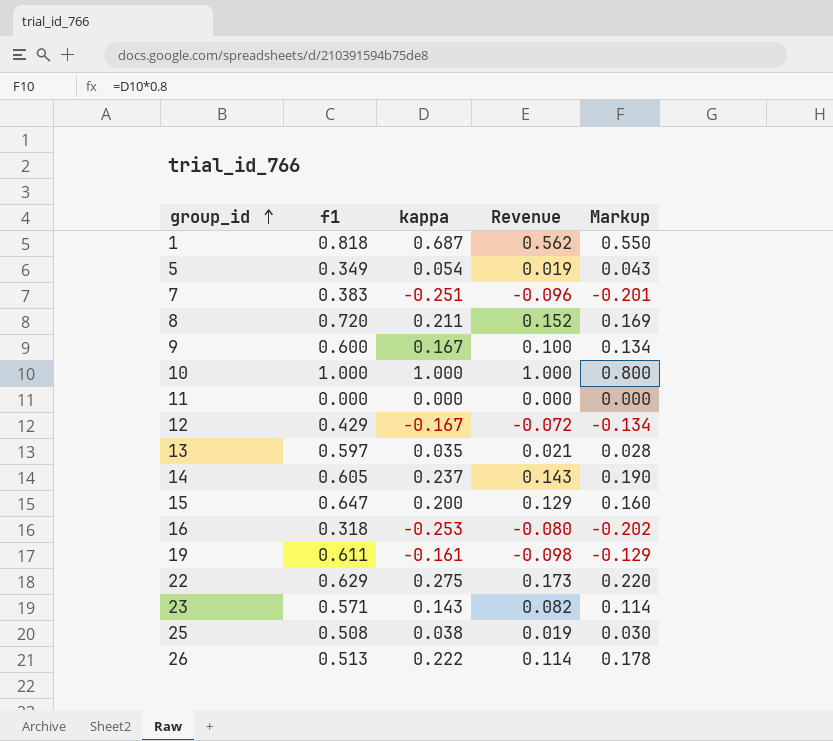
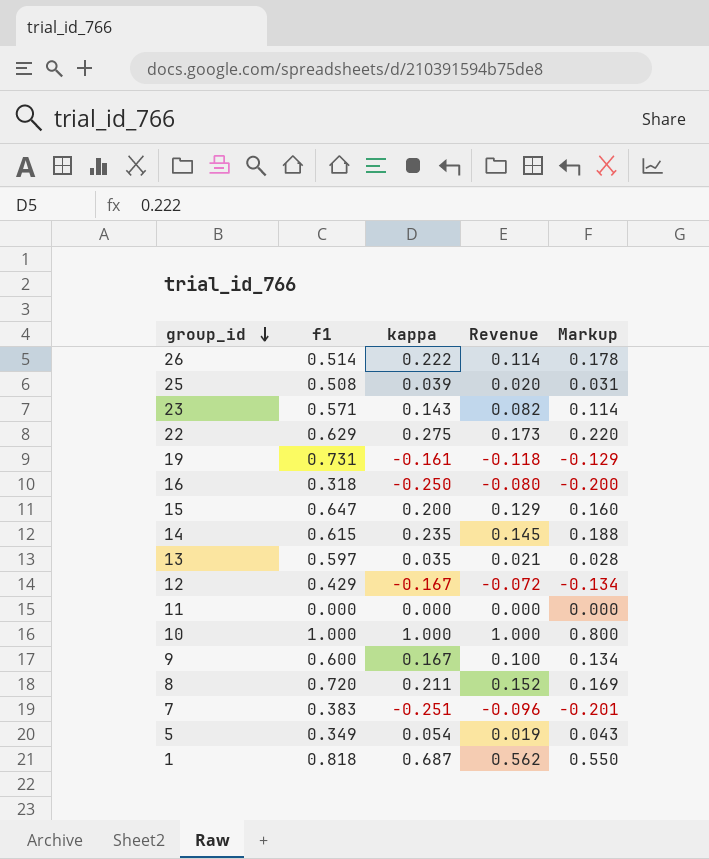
row order: group_id ascending -> group_id descending
26 | f1: 0.513 -> 0.514
25 | kappa: 0.038 -> 0.039
25 | Revenue: 0.019 -> 0.020
25 | Markup: 0.030 -> 0.031
19 | f1: 0.611 -> 0.731
19 | Revenue: -0.098 -> -0.118
16 | kappa: -0.253 -> -0.250
16 | Markup: -0.202 -> -0.200
14 | f1: 0.605 -> 0.615
14 | kappa: 0.237 -> 0.235
14 | Revenue: 0.143 -> 0.145
14 | Markup: 0.190 -> 0.188

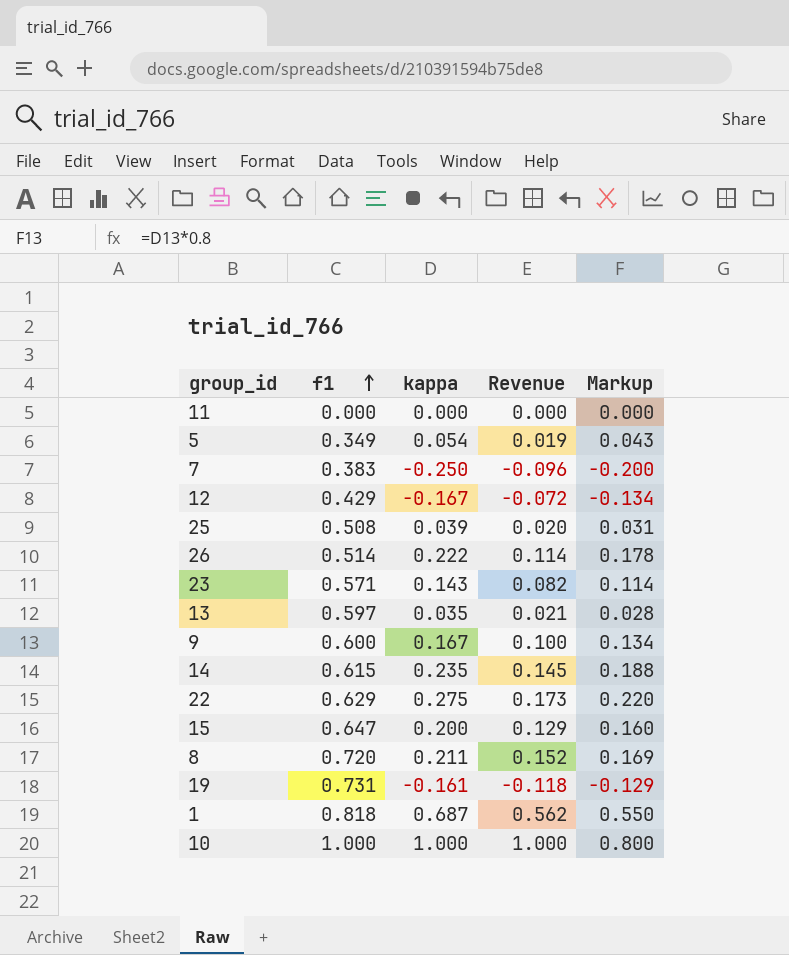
row order: group_id descending -> f1 ascending
row 16: 0.318 | -0.250 | -0.080 | -0.200 -> none
7 | kappa: -0.251 -> -0.250
7 | Markup: -0.201 -> -0.200

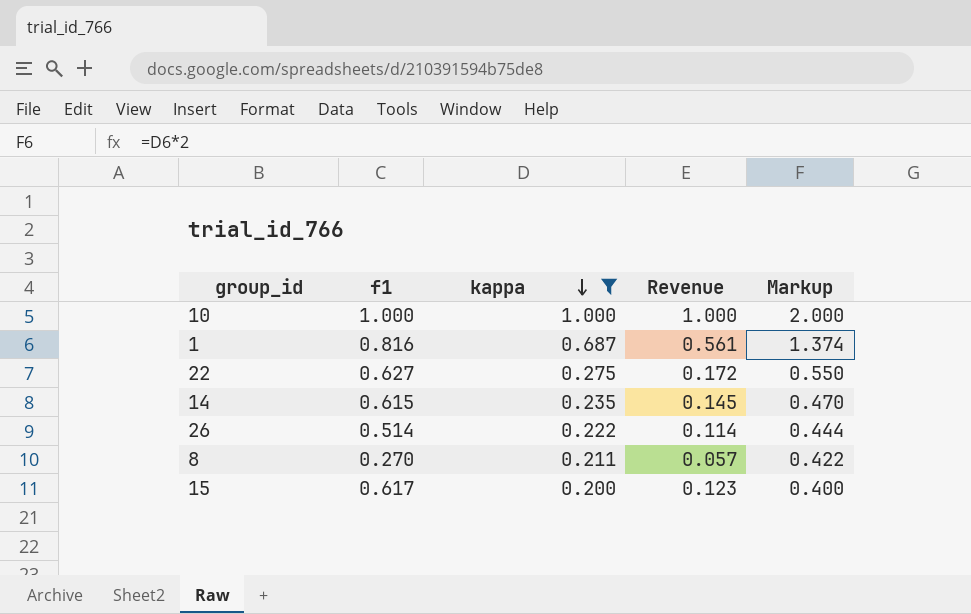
filter: none -> kappa >= 0.200
row order: f1 ascending -> kappa descending
column Markup | formula: [kappa] * 0.8 -> [kappa] * 2
1 | f1: 0.818 -> 0.816
1 | Revenue: 0.562 -> 0.561
22 | f1: 0.629 -> 0.627
22 | Revenue: 0.173 -> 0.172
8 | f1: 0.720 -> 0.270
8 | Revenue: 0.152 -> 0.057
15 | f1: 0.647 -> 0.617
15 | Revenue: 0.129 -> 0.123

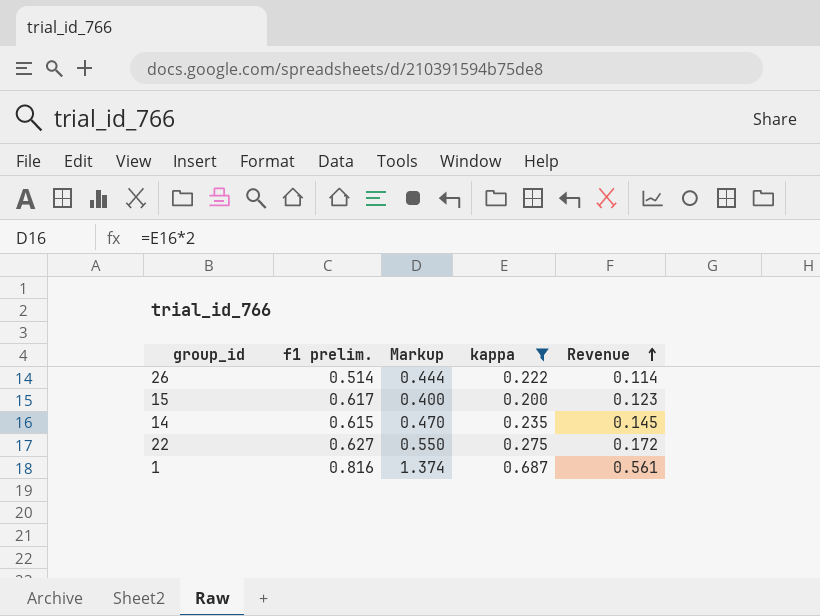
row order: kappa descending -> Revenue ascending
column name: f1 -> f1 prelim.
column Markup | position: 5 -> 3
row 10: 1.000 | 1.000 | 1.000 | 2.000 -> none
row 8: 0.270 | 0.211 | 0.057 | 0.422 -> none

